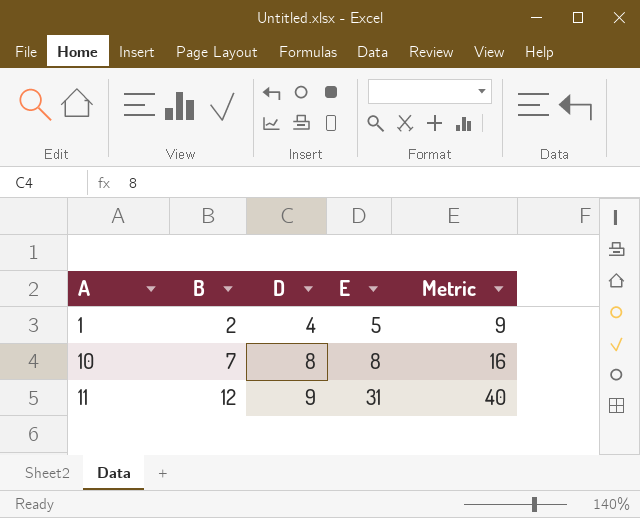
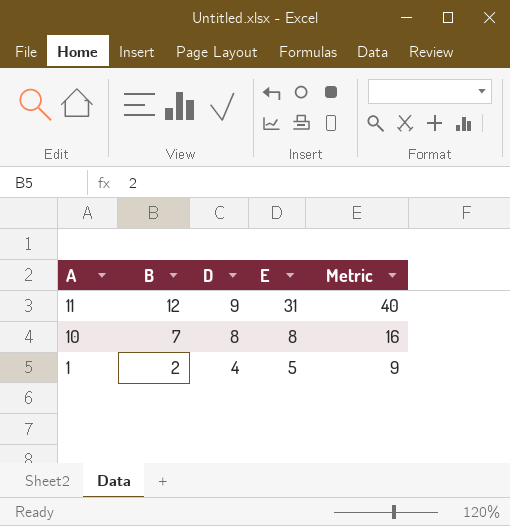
row order: A ascending -> A descending

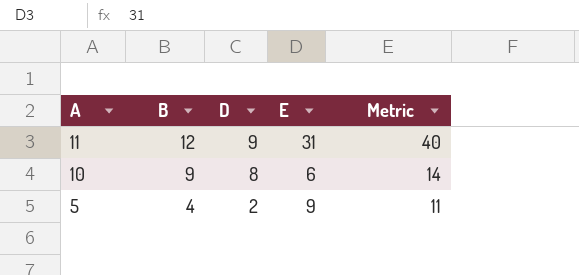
row 1: 2 | 4 | 5 | 9 -> none
10 | B: 7 -> 9
10 | E: 8 -> 6
10 | Metric: 16 -> 14
row 5: none -> 4 | 2 | 9 | 11

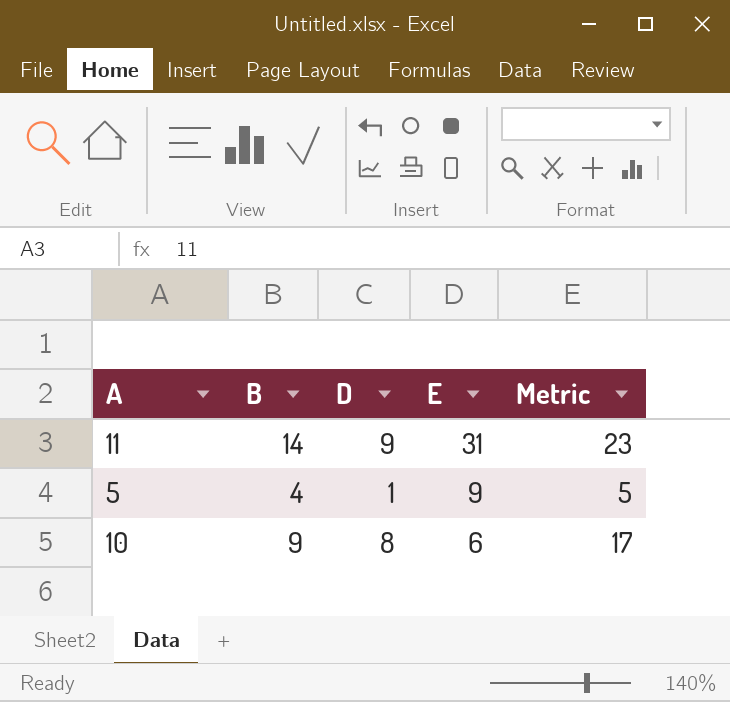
row order: A descending -> E descending
column Metric | formula: [D] + [E] -> [B] + [D]
11 | B: 12 -> 14
5 | D: 2 -> 1

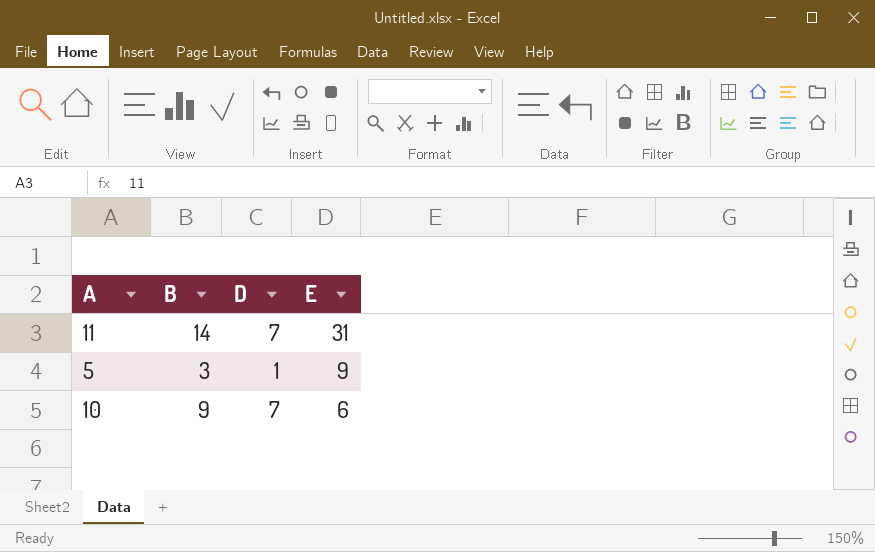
column Metric | formula: [B] + [D] -> none
11 | D: 9 -> 7
5 | B: 4 -> 3
10 | D: 8 -> 7

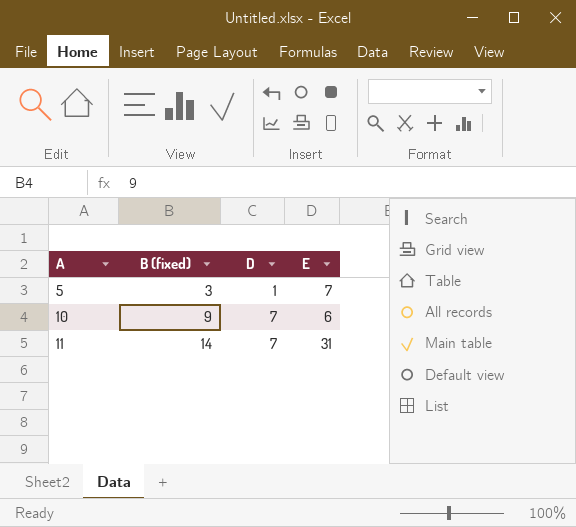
row order: E descending -> A ascending
column name: B -> B (fixed)
5 | E: 9 -> 7

